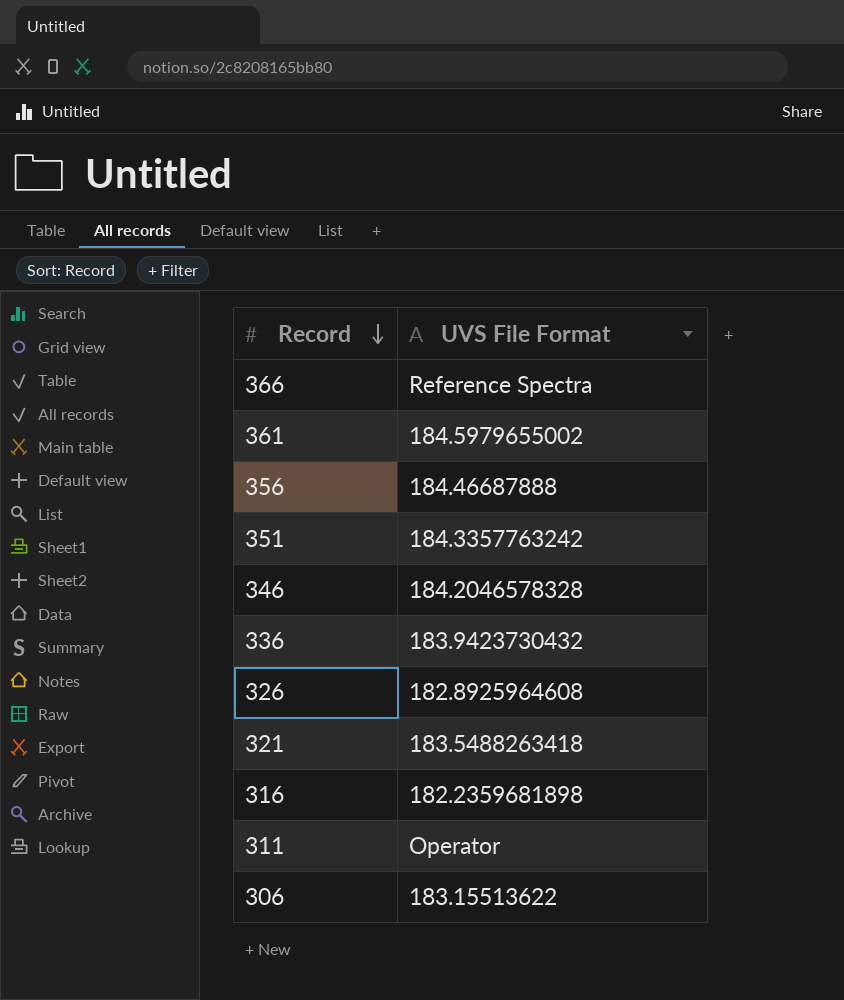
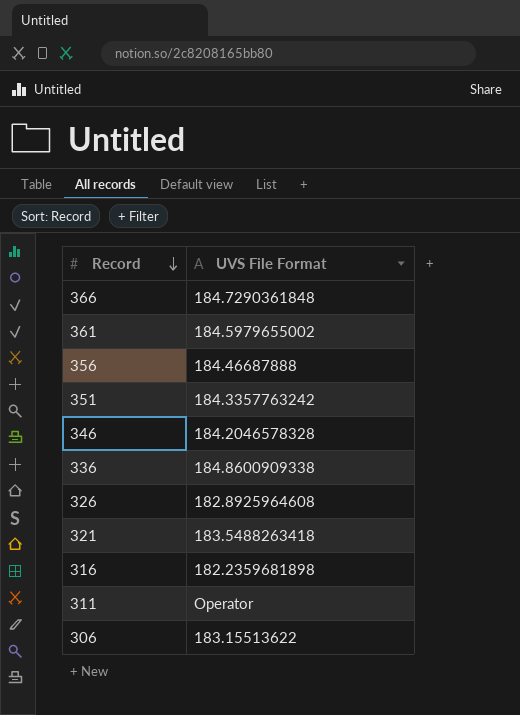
366 | UVS File Format: Reference Spectra -> 184.7290361848
336 | UVS File Format: 183.9423730432 -> 184.8600909338

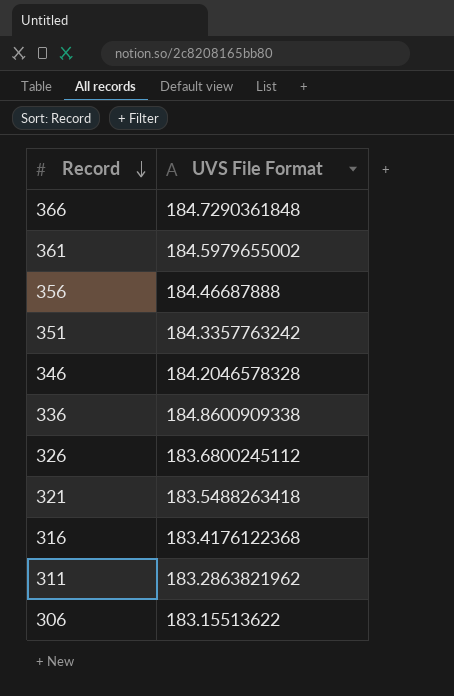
326 | UVS File Format: 182.8925964608 -> 183.6800245112
316 | UVS File Format: 182.2359681898 -> 183.4176122368
311 | UVS File Format: Operator -> 183.2863821962

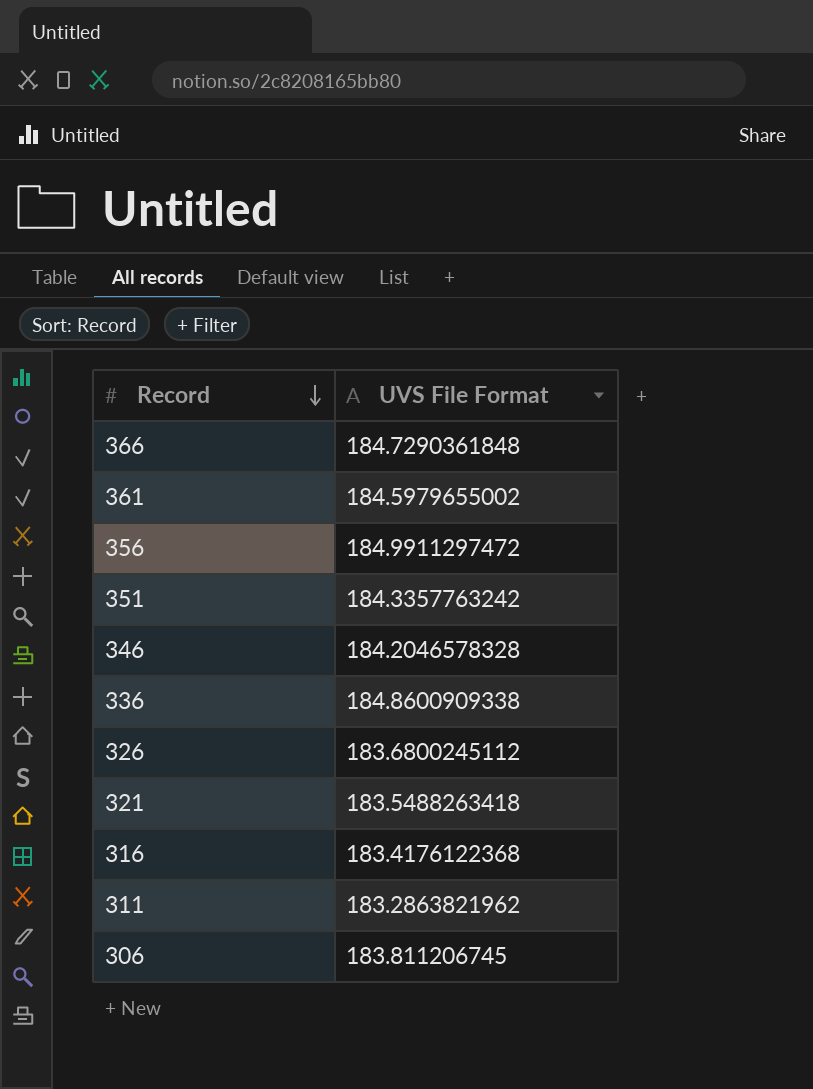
356 | UVS File Format: 184.46687888 -> 184.9911297472
306 | UVS File Format: 183.15513622 -> 183.811206745

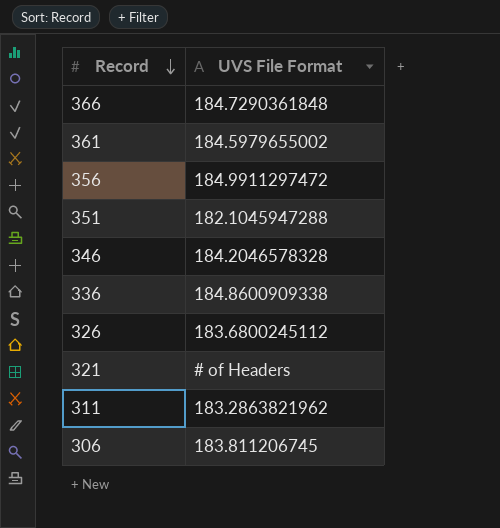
row 316: 183.4176122368 -> none
351 | UVS File Format: 184.3357763242 -> 182.1045947288
321 | UVS File Format: 183.5488263418 -> # of Headers

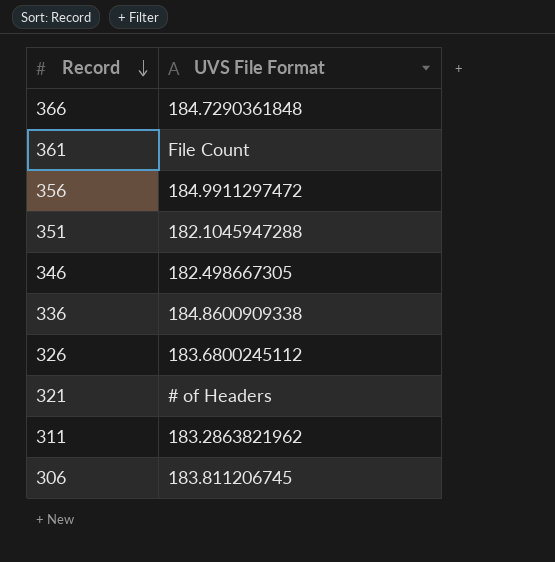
361 | UVS File Format: 184.5979655002 -> File Count
346 | UVS File Format: 184.2046578328 -> 182.498667305

